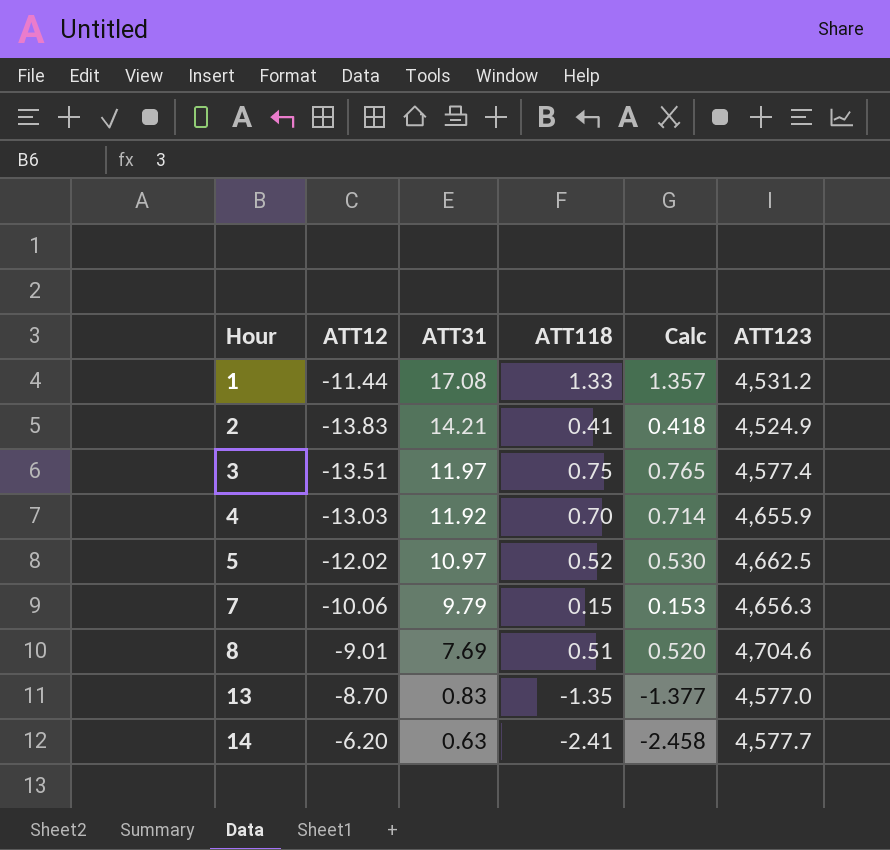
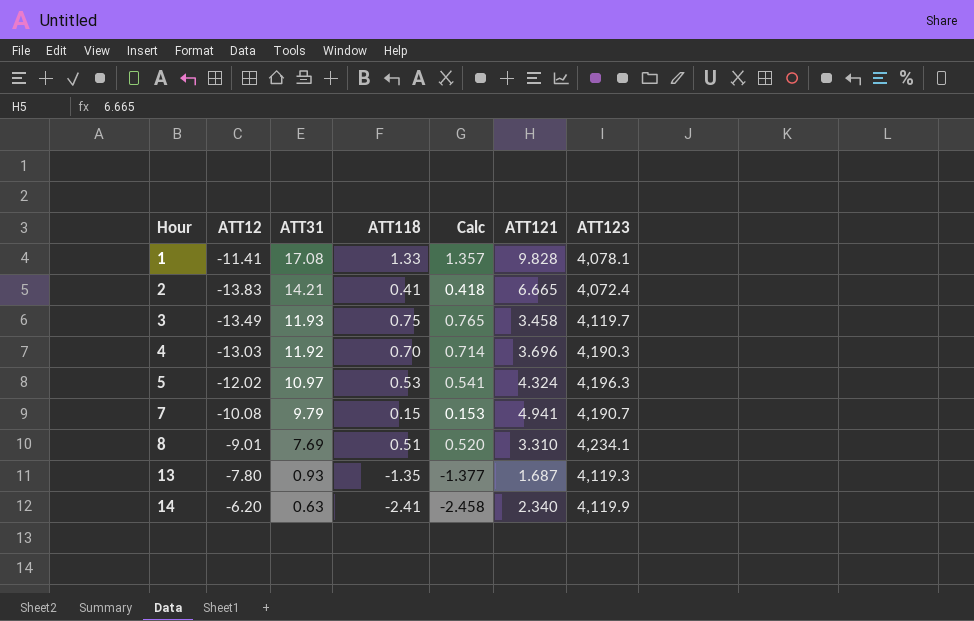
column ATT121 | position: none -> 6
1 | ATT12: -11.44 -> -11.41
1 | ATT123: 4,531.2 -> 4,078.1
2 | ATT123: 4,524.9 -> 4,072.4
3 | ATT12: -13.51 -> -13.49
3 | ATT31: 11.97 -> 11.93
3 | ATT123: 4,577.4 -> 4,119.7
4 | ATT123: 4,655.9 -> 4,190.3
5 | ATT118: 0.52 -> 0.53
5 | Calc: 0.530 -> 0.541
5 | ATT123: 4,662.5 -> 4,196.3
7 | ATT12: -10.06 -> -10.08
7 | ATT123: 4,656.3 -> 4,190.7
8 | ATT123: 4,704.6 -> 4,234.1
13 | ATT12: -8.70 -> -7.80
13 | ATT31: 0.83 -> 0.93
13 | ATT123: 4,577.0 -> 4,119.3
14 | ATT123: 4,577.7 -> 4,119.9

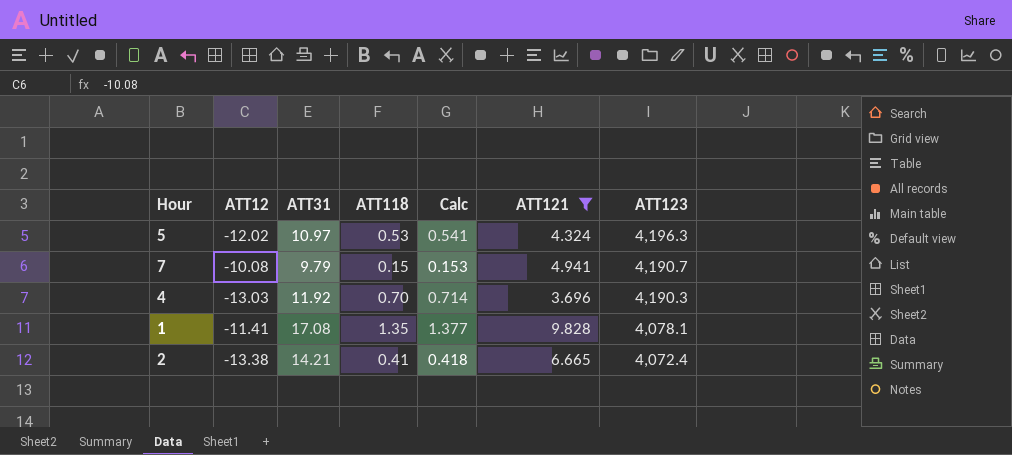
filter: none -> ATT121 >= 3.696
row order: Hour ascending -> ATT123 descending
1 | ATT118: 1.33 -> 1.35
1 | Calc: 1.357 -> 1.377
2 | ATT12: -13.83 -> -13.38

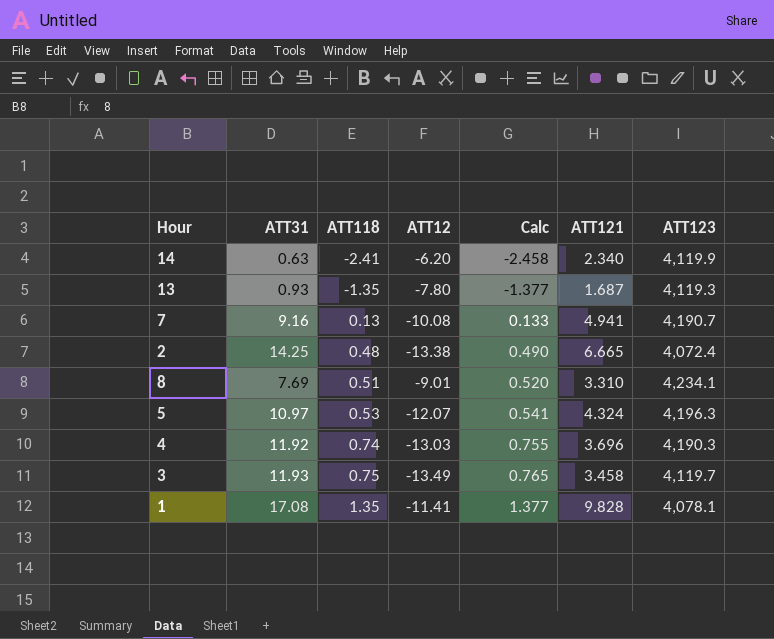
filter: ATT121 >= 3.696 -> none
row order: ATT123 descending -> ATT118 ascending
column ATT12 | position: 2 -> 4
7 | ATT31: 9.79 -> 9.16
7 | ATT118: 0.15 -> 0.13
7 | Calc: 0.153 -> 0.133
2 | ATT31: 14.21 -> 14.25
2 | ATT118: 0.41 -> 0.48
2 | Calc: 0.418 -> 0.490
5 | ATT12: -12.02 -> -12.07
4 | ATT118: 0.70 -> 0.74
4 | Calc: 0.714 -> 0.755

